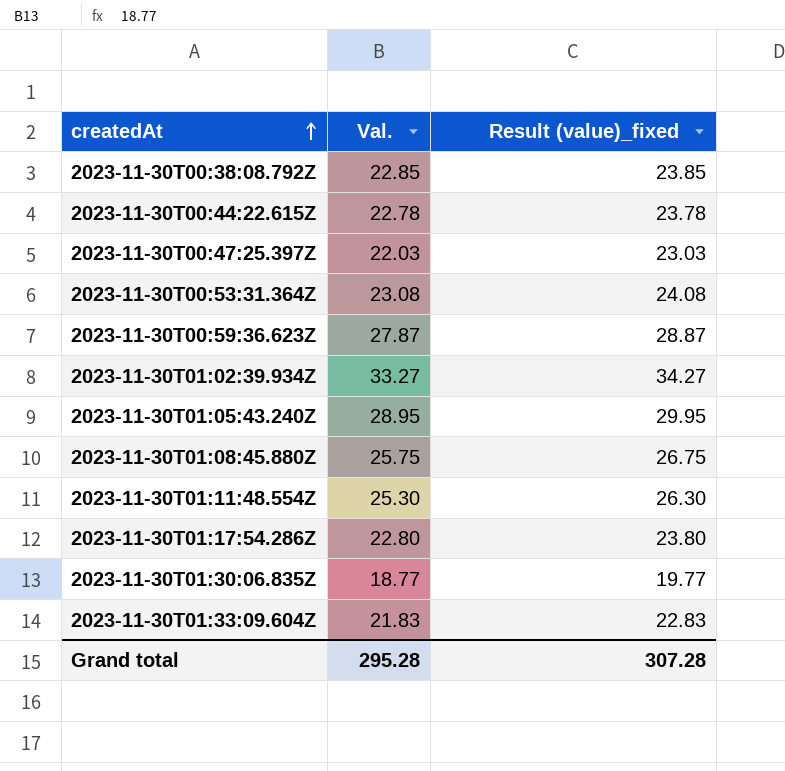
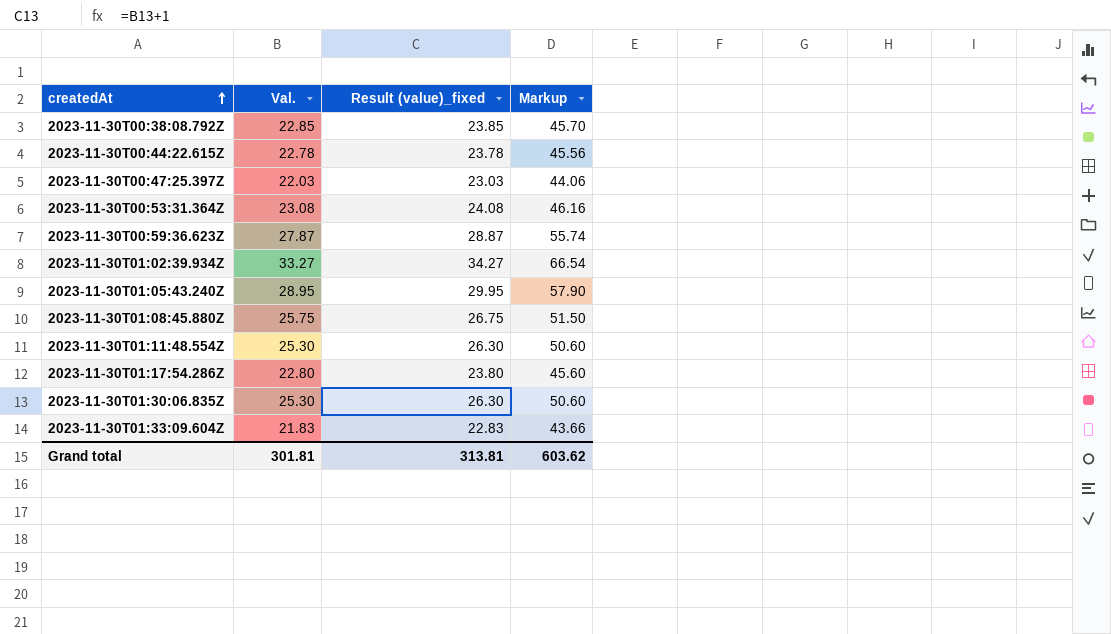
column Markup | formula: none -> [Val.] * 2
2023-11-30T01:30:06.835Z | Val.: 18.77 -> 25.30
2023-11-30T01:30:06.835Z | Result (value)_fixed: 19.77 -> 26.30
Grand total | Val.: 295.28 -> 301.81
Grand total | Result (value)_fixed: 307.28 -> 313.81

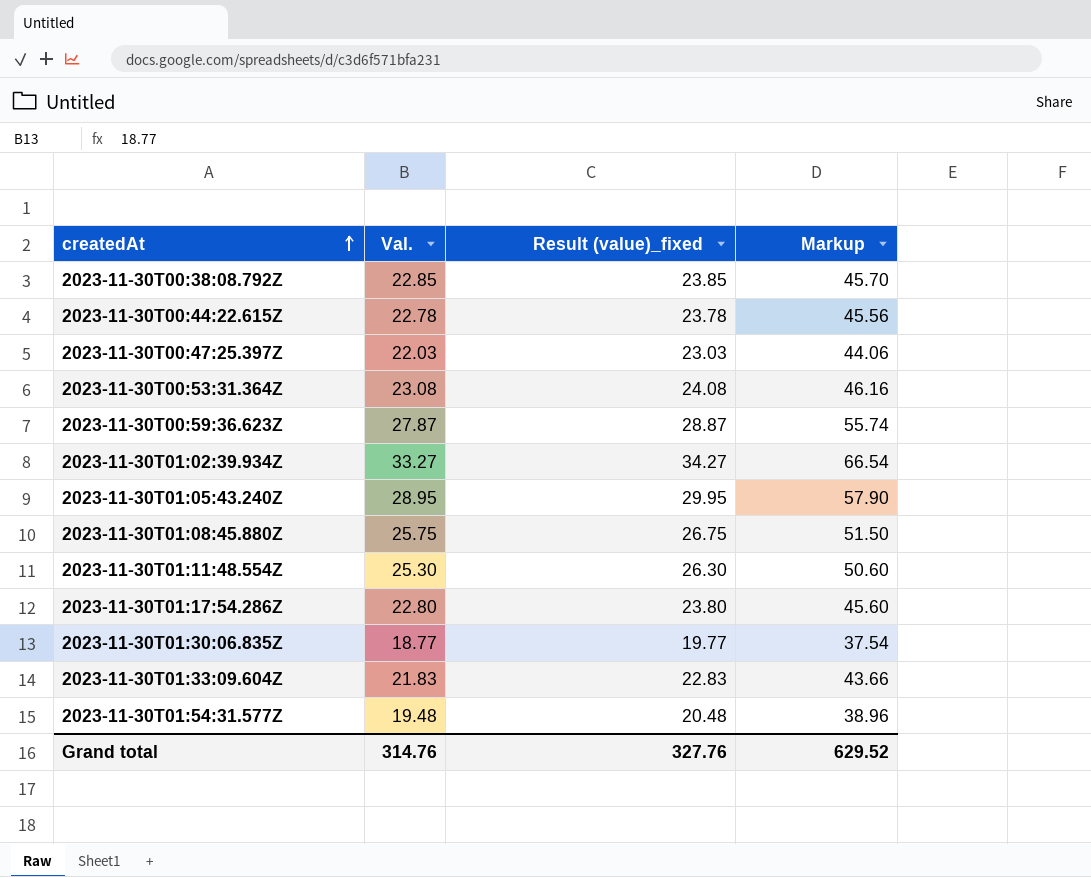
2023-11-30T01:30:06.835Z | Val.: 25.30 -> 18.77
2023-11-30T01:30:06.835Z | Result (value)_fixed: 26.30 -> 19.77
2023-11-30T01:30:06.835Z | Markup: 50.60 -> 37.54
row 2023-11-30T01:54:31.577Z: none -> 19.48 | 20.48 | 38.96
Grand total | Val.: 301.81 -> 314.76
Grand total | Result (value)_fixed: 313.81 -> 327.76
Grand total | Markup: 603.62 -> 629.52

